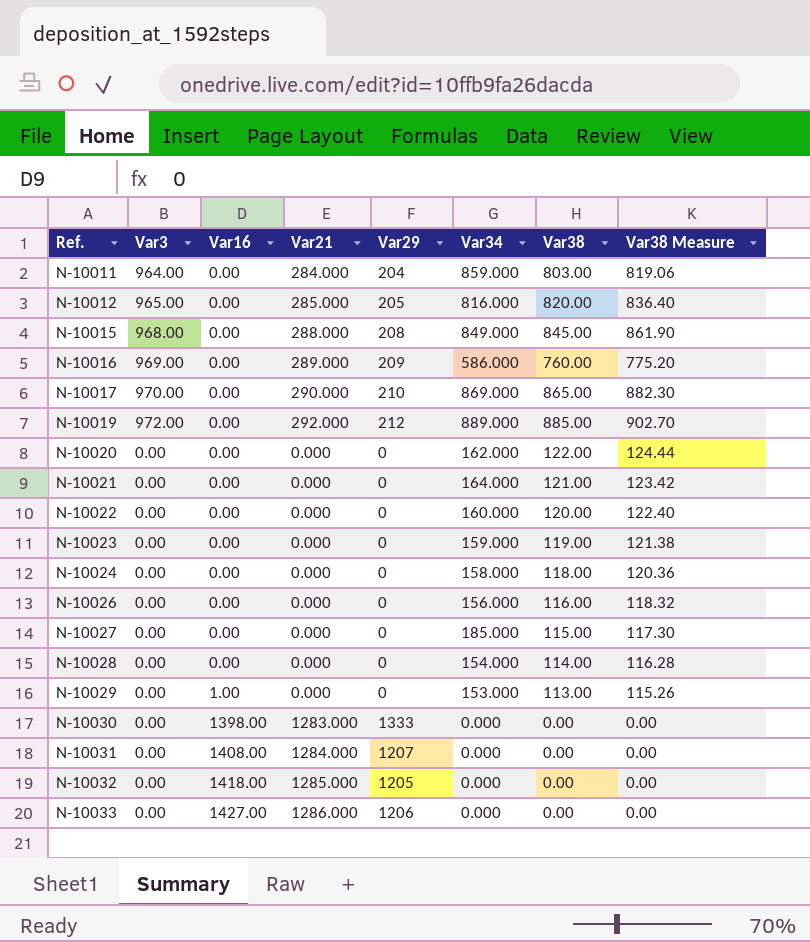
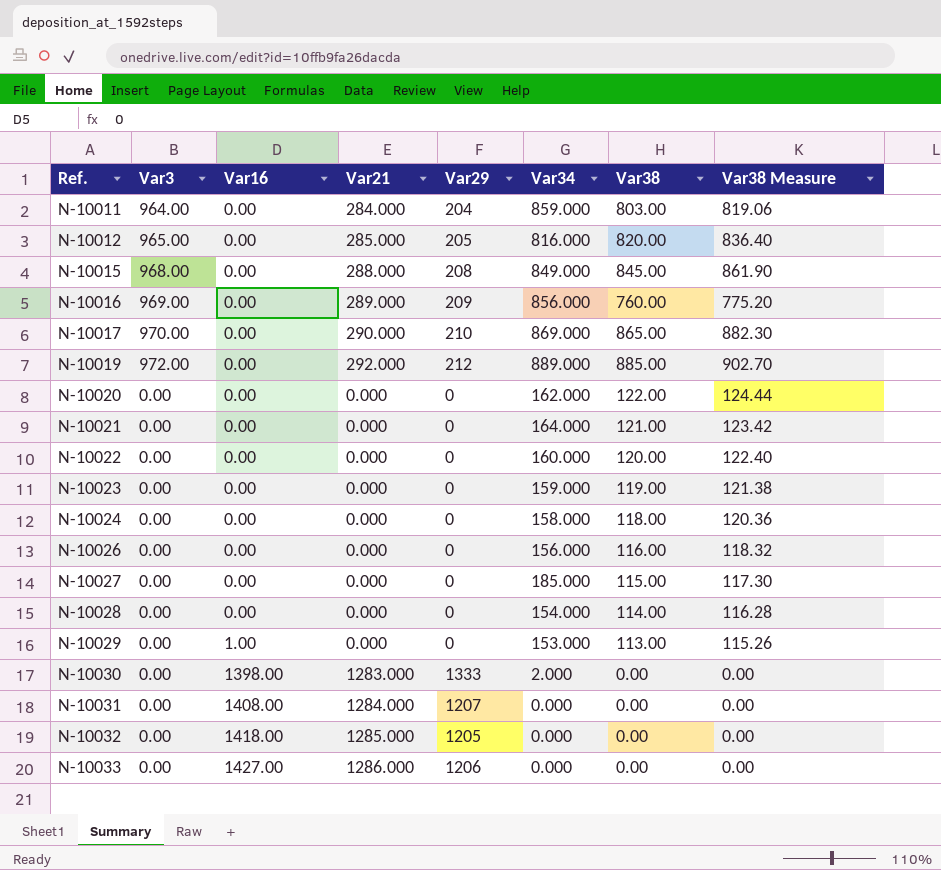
N-10016 | Var34: 586.000 -> 856.000
N-10030 | Var34: 0.000 -> 2.000

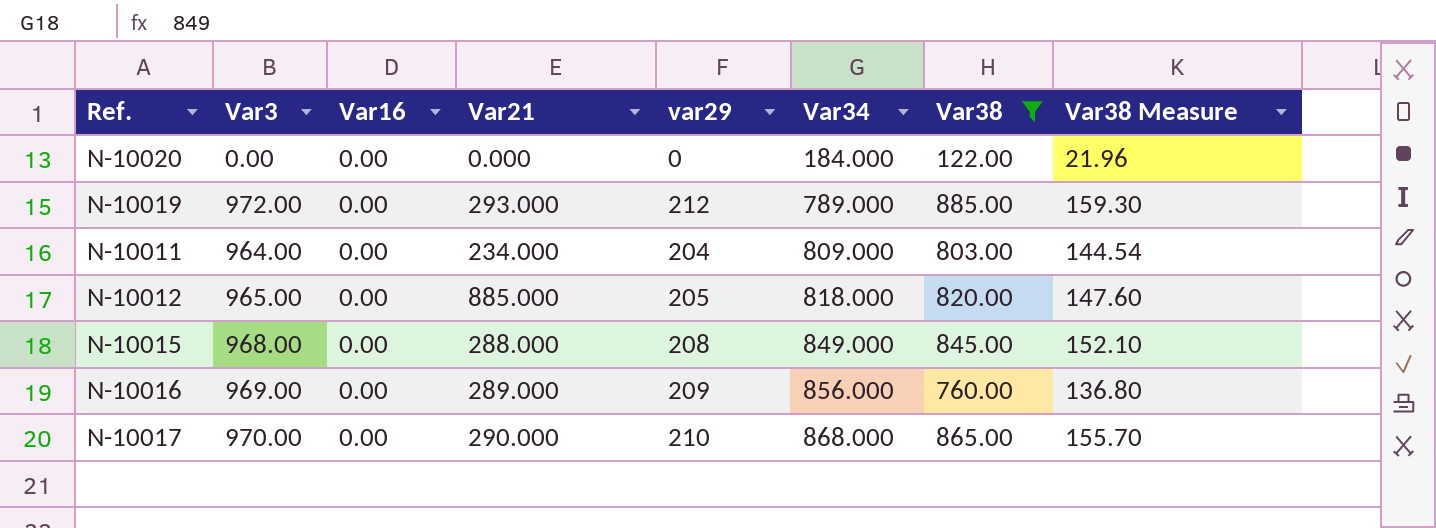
filter: none -> Var38 >= 122.00
row order: Ref. ascending -> Var34 ascending
column name: Var29 -> var29
column Var38 Measure | formula: [Var38] * 1.02 -> [Var38] * 0.18
N-10020 | Var34: 162.000 -> 184.000
N-10019 | Var21: 292.000 -> 293.000
N-10019 | Var34: 889.000 -> 789.000
N-10011 | Var21: 284.000 -> 234.000
N-10011 | Var34: 859.000 -> 809.000
N-10012 | Var21: 285.000 -> 885.000
N-10012 | Var34: 816.000 -> 818.000
N-10017 | Var34: 869.000 -> 868.000

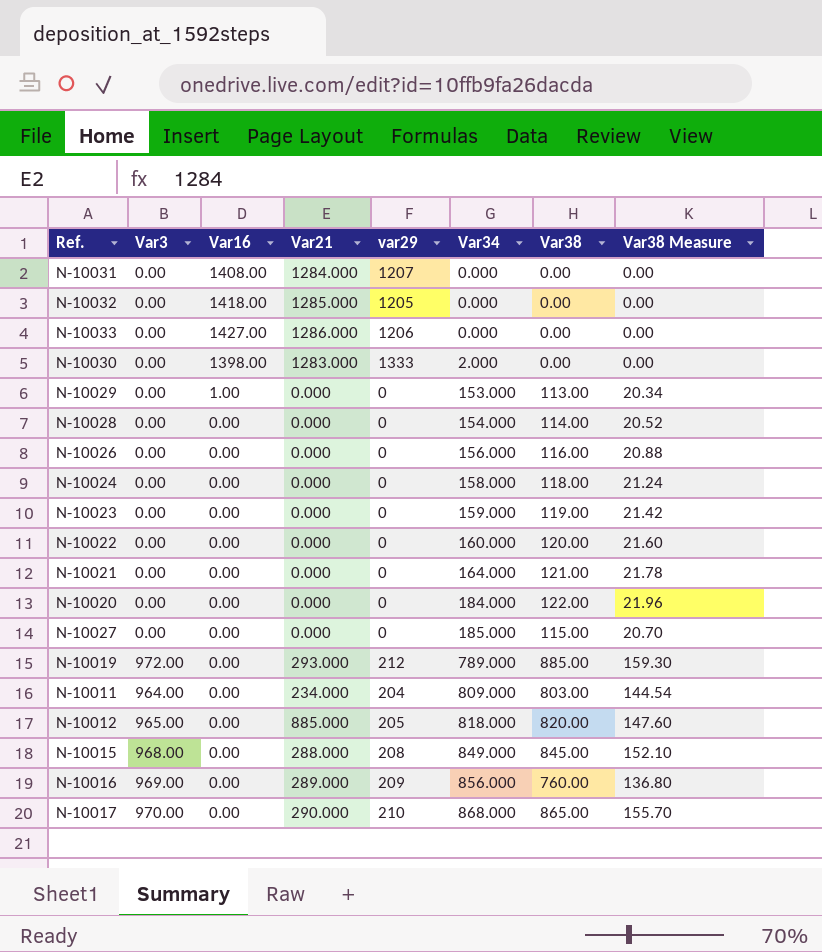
filter: Var38 >= 122.00 -> none

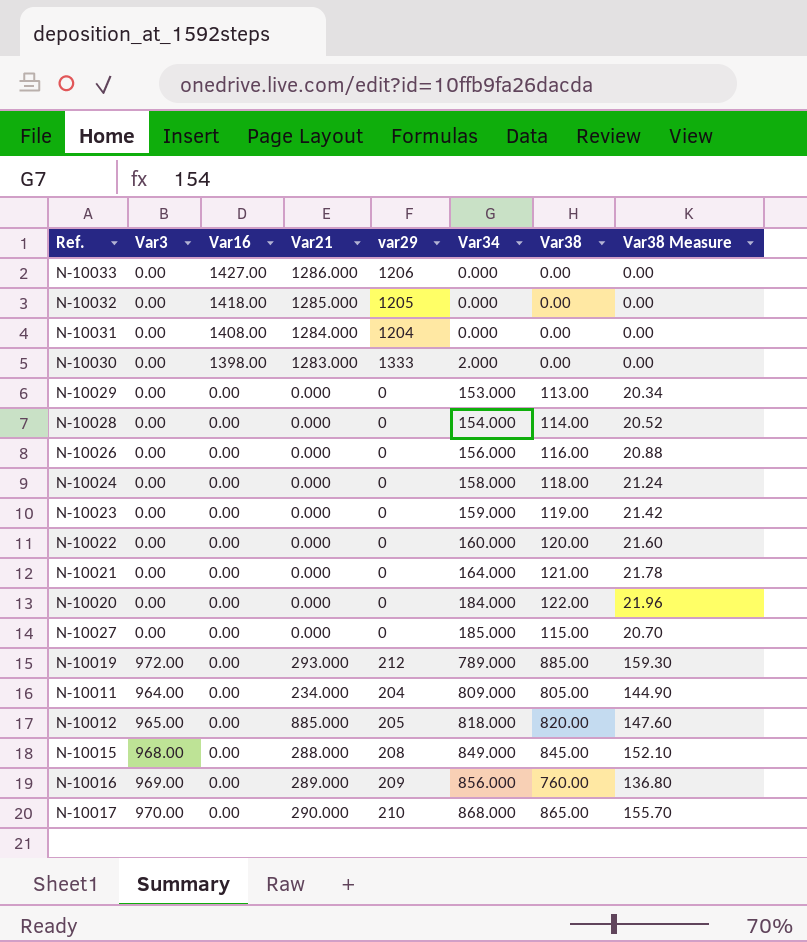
row order: Var34 ascending -> Var16 descending
N-10031 | var29: 1207 -> 1204
N-10029 | Var16: 1.00 -> 0.00
N-10011 | Var38: 803.00 -> 805.00
N-10011 | Var38 Measure: 144.54 -> 144.90

